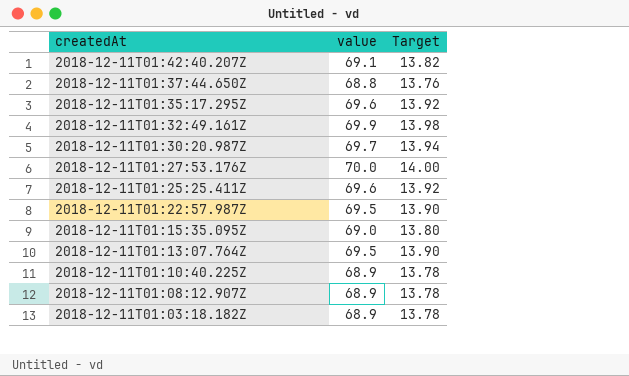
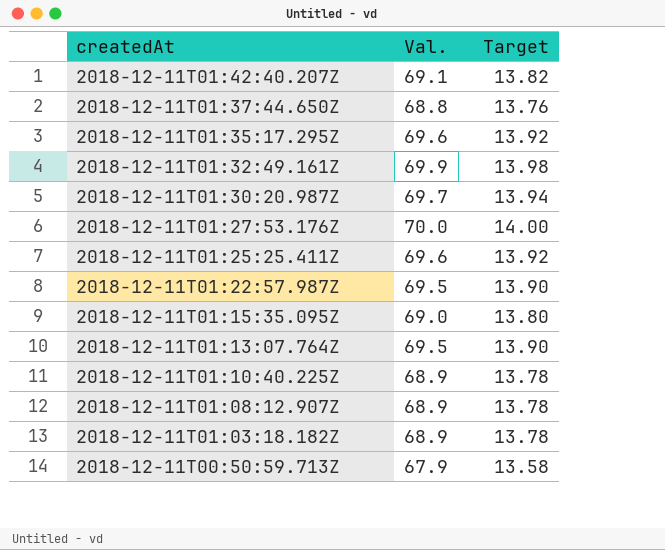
column name: value -> Val.
row 2018-12-11T00:50:59.713Z: none -> 67.9 | 13.58

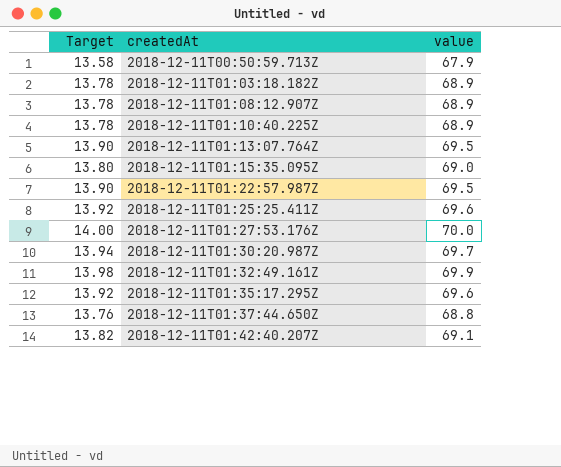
row order: createdAt descending -> createdAt ascending
column Target | position: 3 -> 1
column name: Val. -> value

